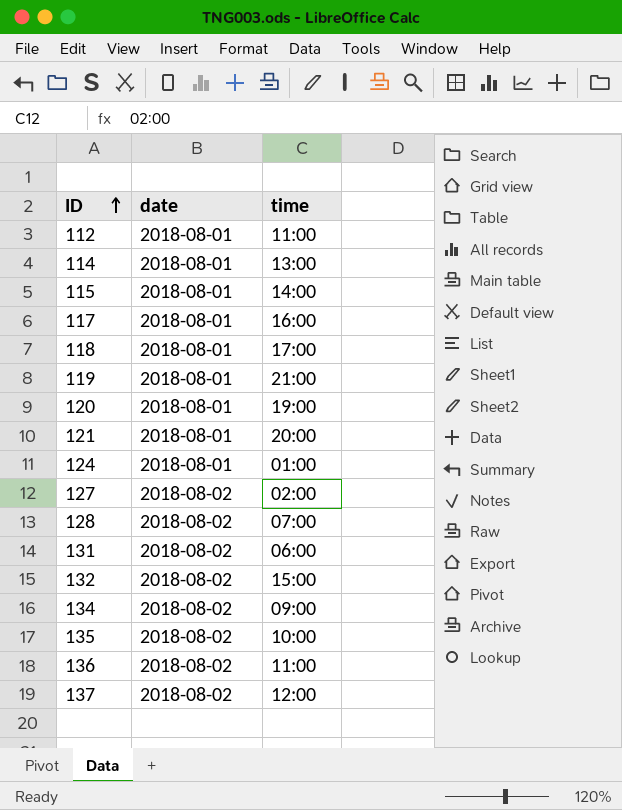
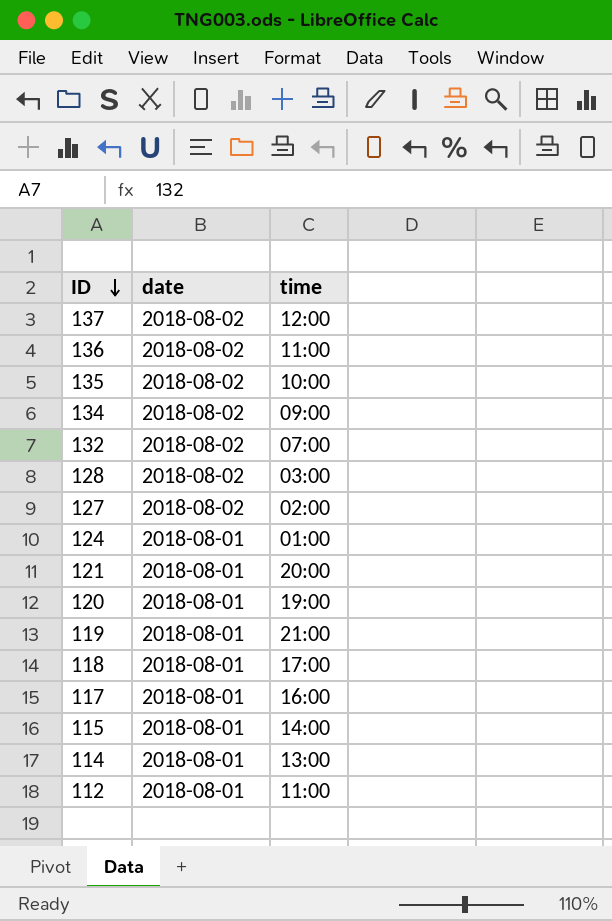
row order: ID ascending -> ID descending
row 131: 2018-08-02 | 06:00 -> none
132 | time: 15:00 -> 07:00
128 | time: 07:00 -> 03:00

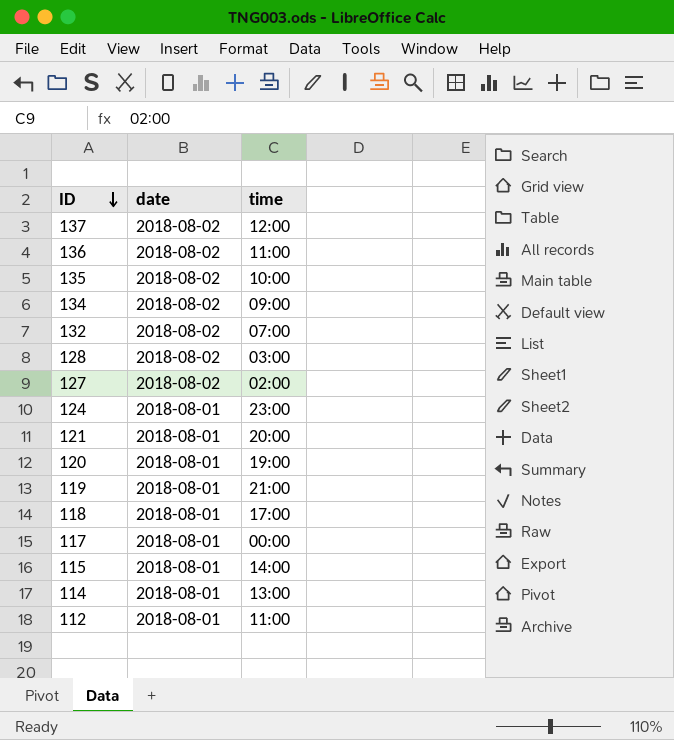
124 | time: 01:00 -> 23:00
117 | time: 16:00 -> 00:00

